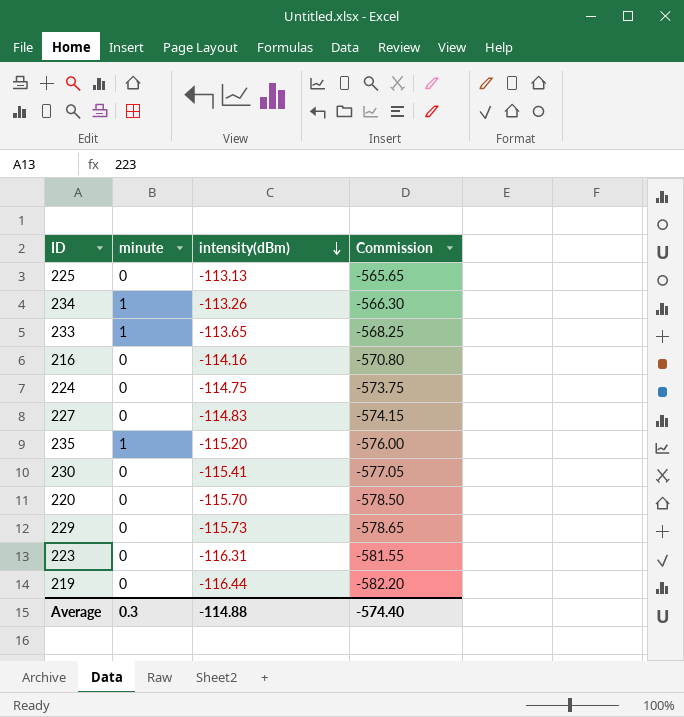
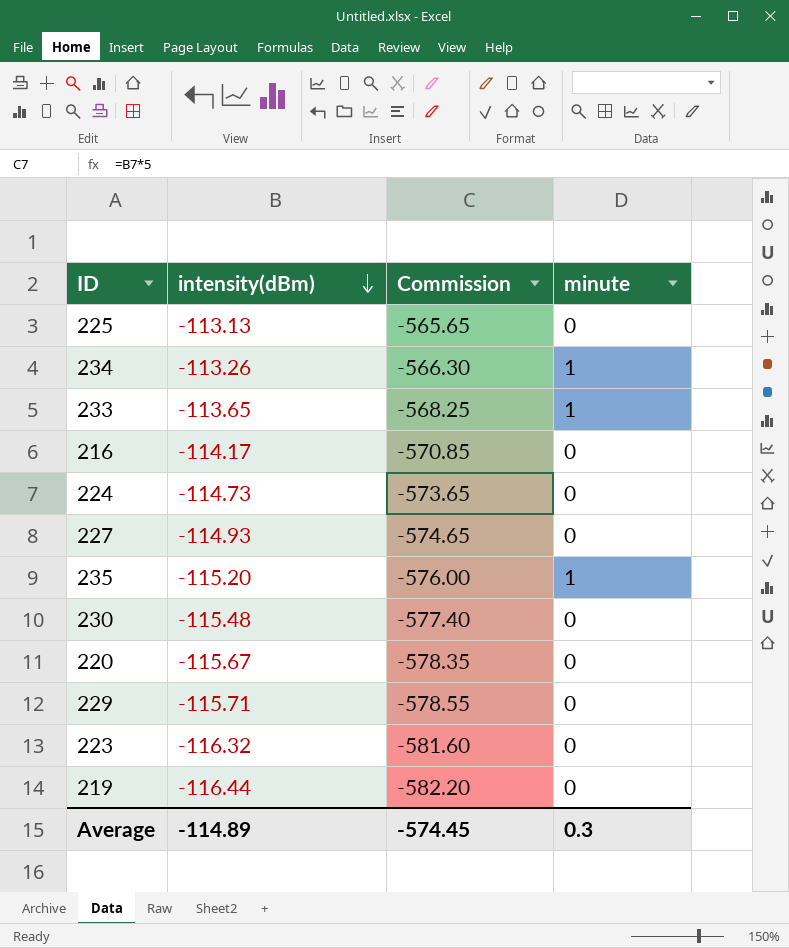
column minute | position: 2 -> 4
216 | intensity(dBm): -114.16 -> -114.17
216 | Commission: -570.80 -> -570.85
224 | intensity(dBm): -114.75 -> -114.73
224 | Commission: -573.75 -> -573.65
227 | intensity(dBm): -114.83 -> -114.93
227 | Commission: -574.15 -> -574.65
230 | intensity(dBm): -115.41 -> -115.48
230 | Commission: -577.05 -> -577.40
220 | intensity(dBm): -115.70 -> -115.67
220 | Commission: -578.50 -> -578.35
229 | intensity(dBm): -115.73 -> -115.71
229 | Commission: -578.65 -> -578.55
223 | intensity(dBm): -116.31 -> -116.32
223 | Commission: -581.55 -> -581.60
Average | intensity(dBm): -114.88 -> -114.89
Average | Commission: -574.40 -> -574.45

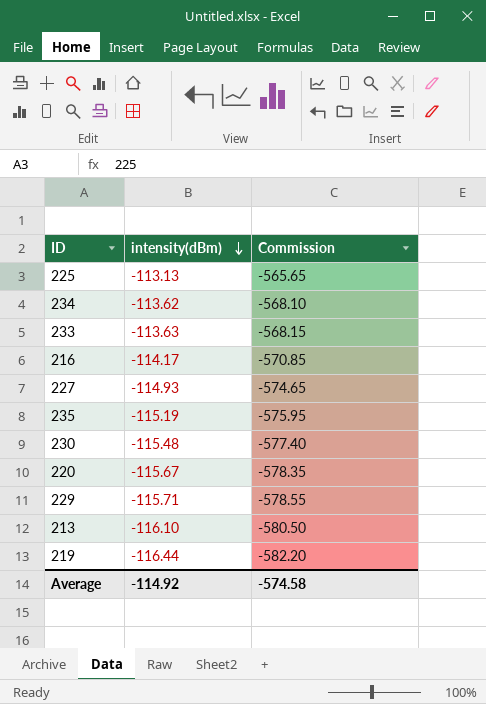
column minute | position: 4 -> none
row 224: -114.73 | -573.65 | 0 -> none
row 223: -116.32 | -581.60 | 0 -> none
234 | intensity(dBm): -113.26 -> -113.62
234 | Commission: -566.30 -> -568.10
233 | intensity(dBm): -113.65 -> -113.63
233 | Commission: -568.25 -> -568.15
235 | intensity(dBm): -115.20 -> -115.19
235 | Commission: -576.00 -> -575.95
row 213: none -> -116.10 | -580.50
Average | intensity(dBm): -114.89 -> -114.92
Average | Commission: -574.45 -> -574.58

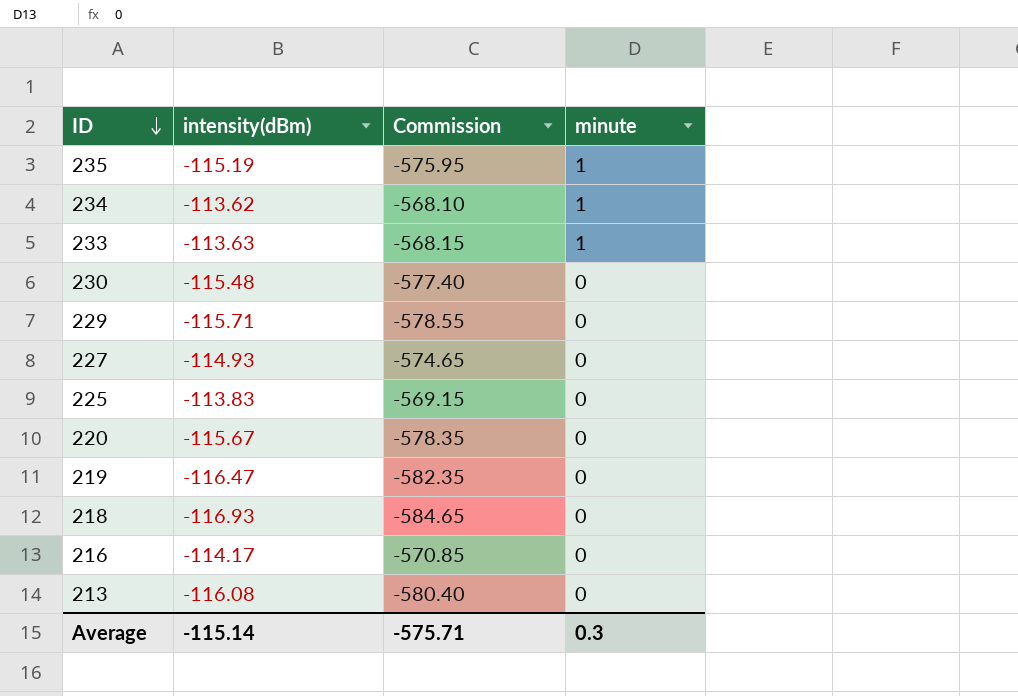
row order: intensity(dBm) descending -> ID descending
column minute | position: none -> 4
225 | intensity(dBm): -113.13 -> -113.83
225 | Commission: -565.65 -> -569.15
219 | intensity(dBm): -116.44 -> -116.47
219 | Commission: -582.20 -> -582.35
row 218: none -> -116.93 | -584.65 | 0
213 | intensity(dBm): -116.10 -> -116.08
213 | Commission: -580.50 -> -580.40
Average | intensity(dBm): -114.92 -> -115.14
Average | Commission: -574.58 -> -575.71

